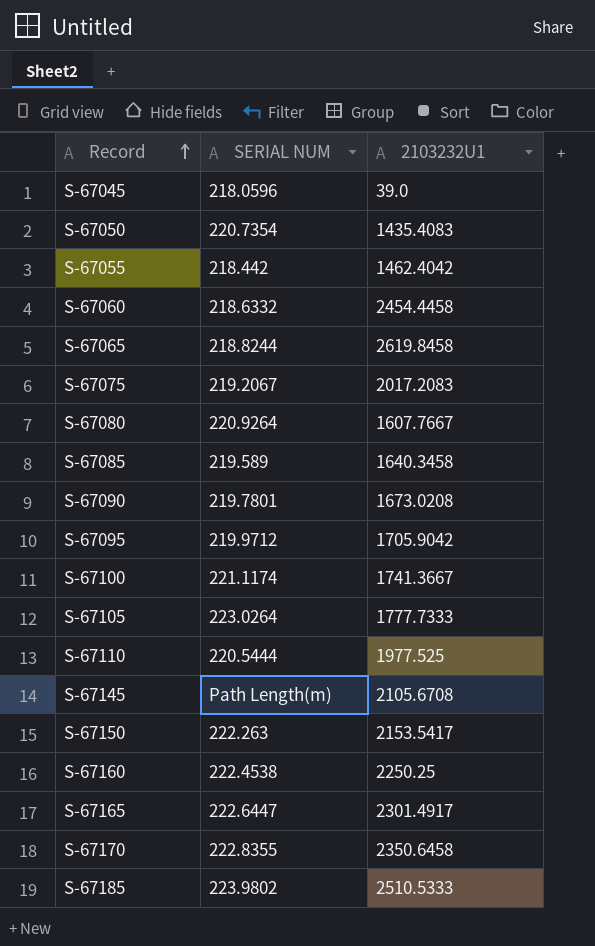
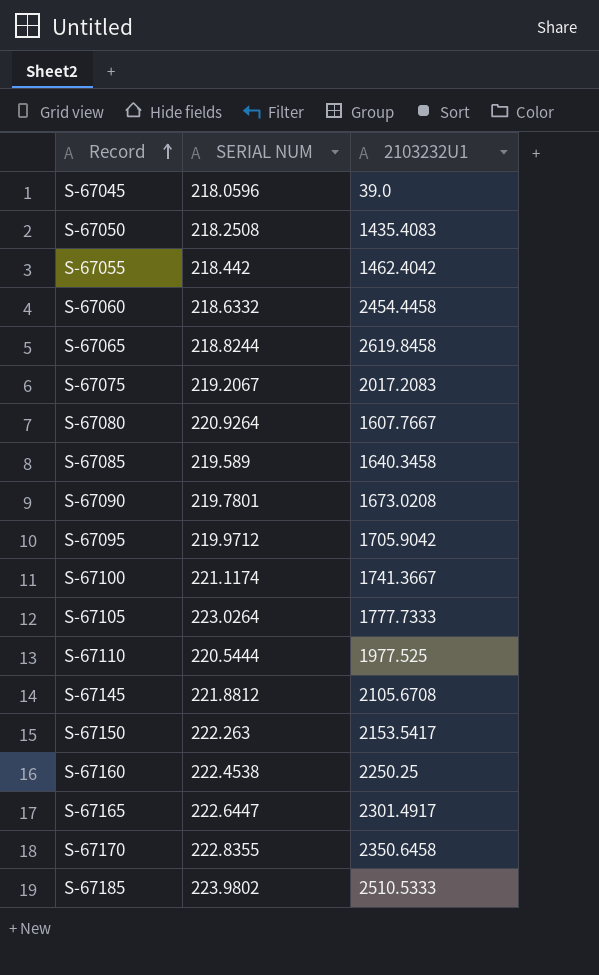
S-67050 | SERIAL NUM: 220.7354 -> 218.2508
S-67145 | SERIAL NUM: Path Length(m) -> 221.8812

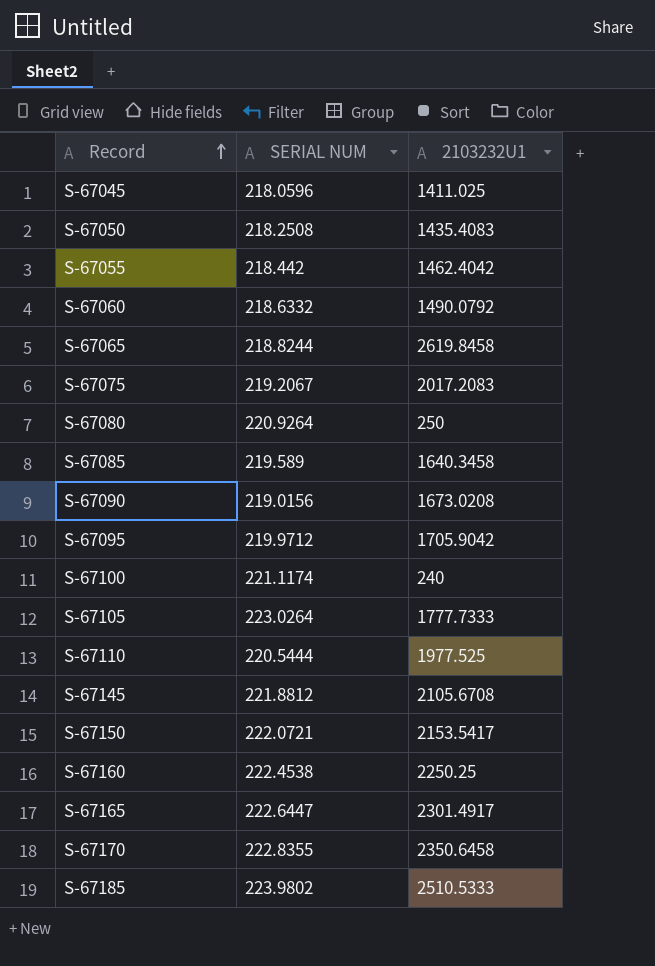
S-67045 | 2103232U1: 39.0 -> 1411.025
S-67060 | 2103232U1: 2454.4458 -> 1490.0792
S-67080 | 2103232U1: 1607.7667 -> 250
S-67090 | SERIAL NUM: 219.7801 -> 219.0156
S-67100 | 2103232U1: 1741.3667 -> 240
S-67150 | SERIAL NUM: 222.263 -> 222.0721

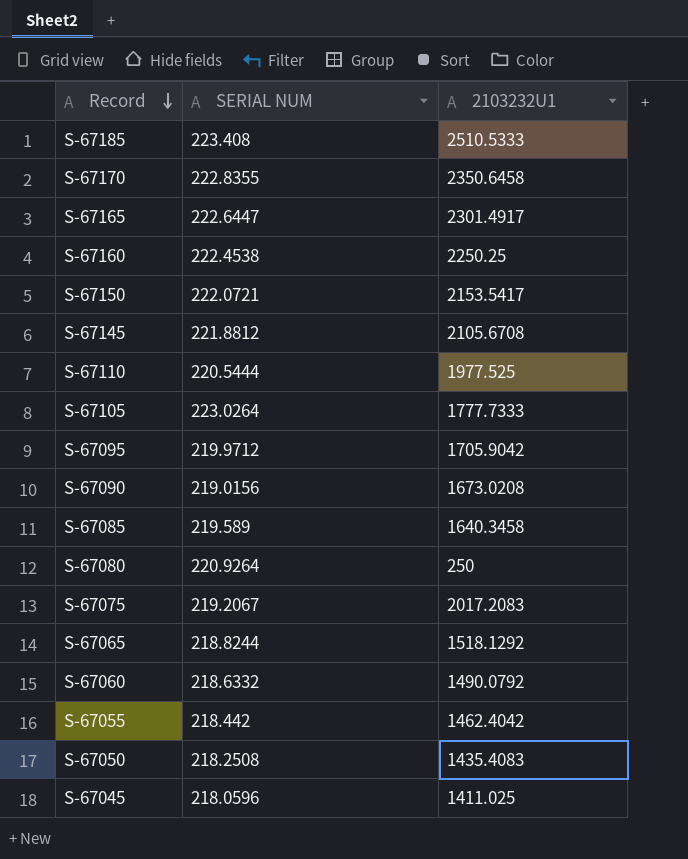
row order: Record ascending -> Record descending
row S-67100: 221.1174 | 240 -> none
S-67185 | SERIAL NUM: 223.9802 -> 223.408
S-67065 | 2103232U1: 2619.8458 -> 1518.1292

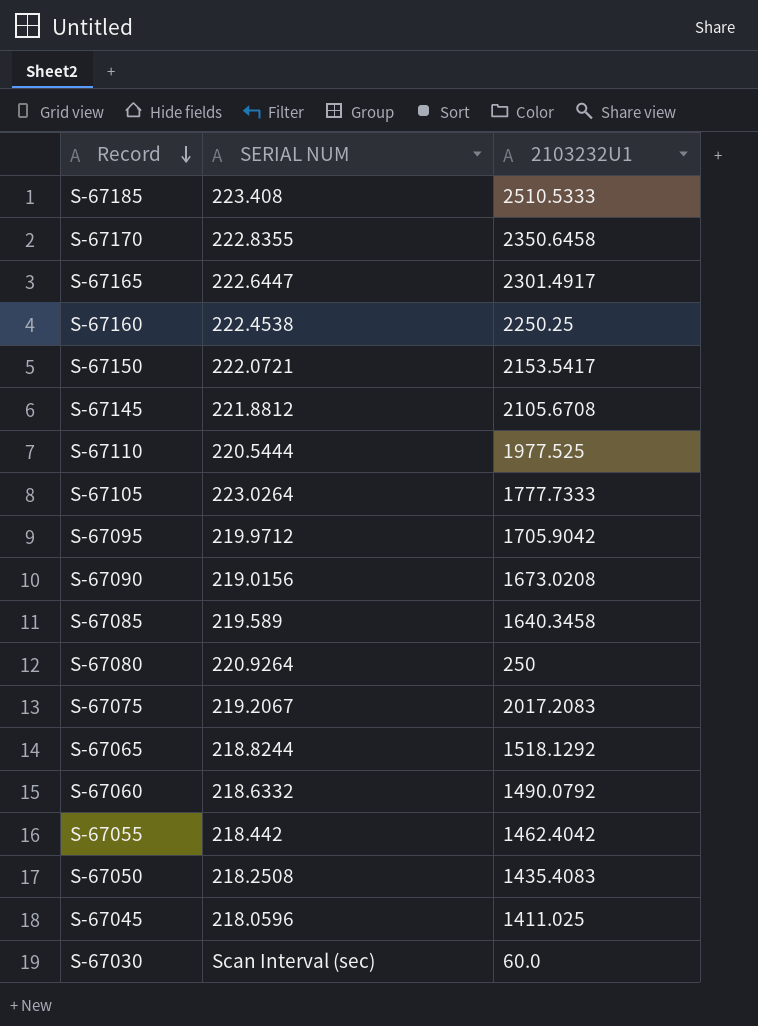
row S-67030: none -> Scan Interval (sec) | 60.0

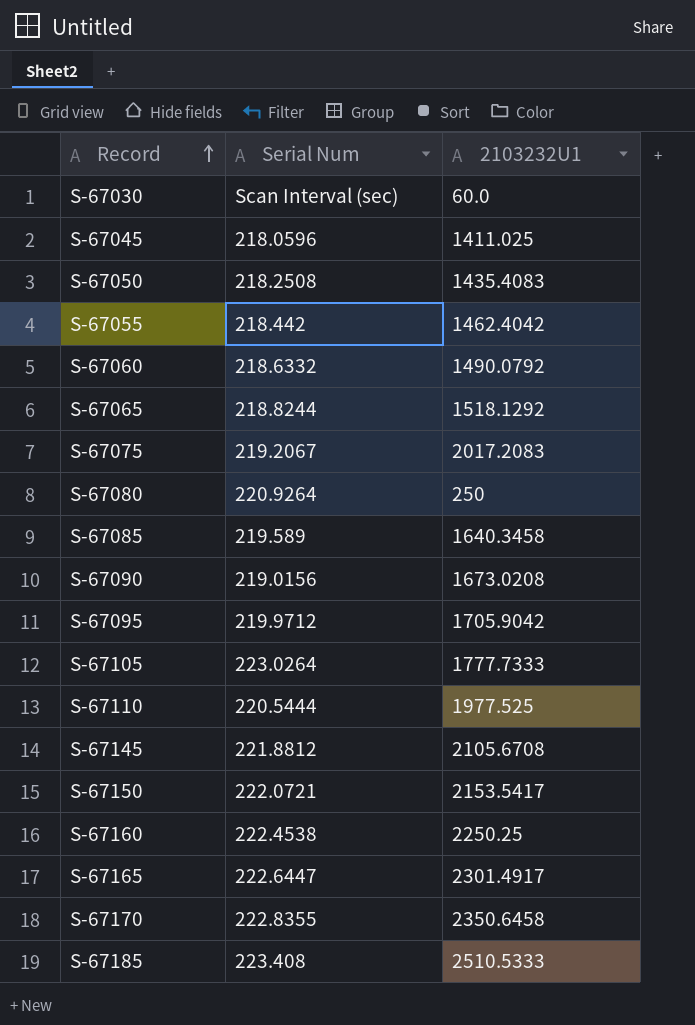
row order: Record descending -> Record ascending
column name: SERIAL NUM -> Serial Num

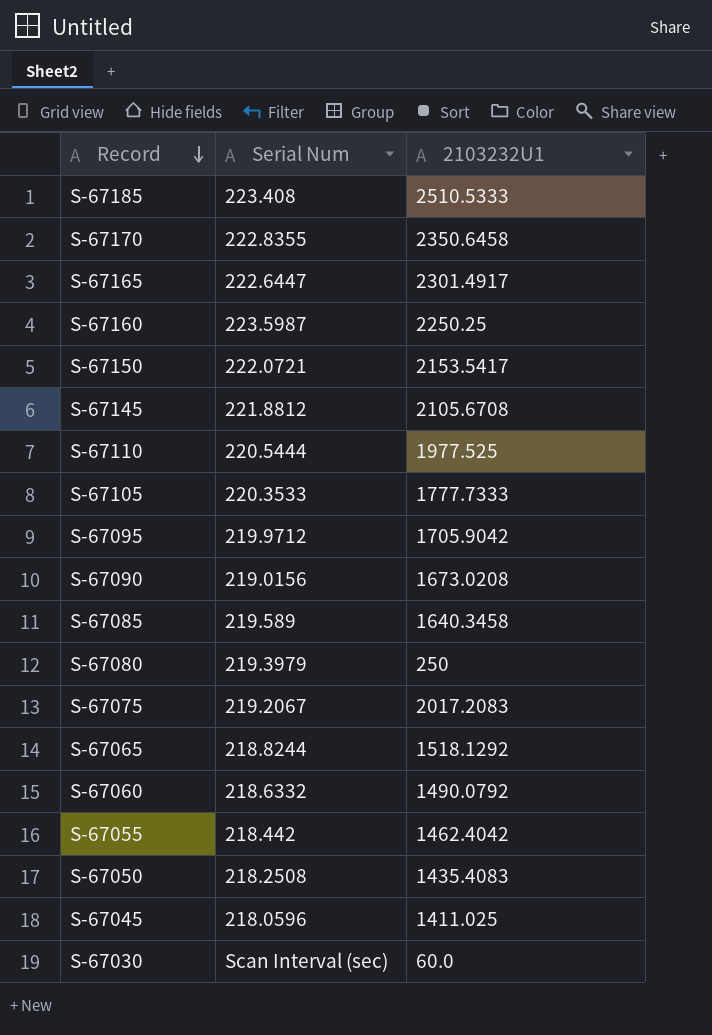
row order: Record ascending -> Record descending
S-67160 | Serial Num: 222.4538 -> 223.5987
S-67105 | Serial Num: 223.0264 -> 220.3533
S-67080 | Serial Num: 220.9264 -> 219.3979

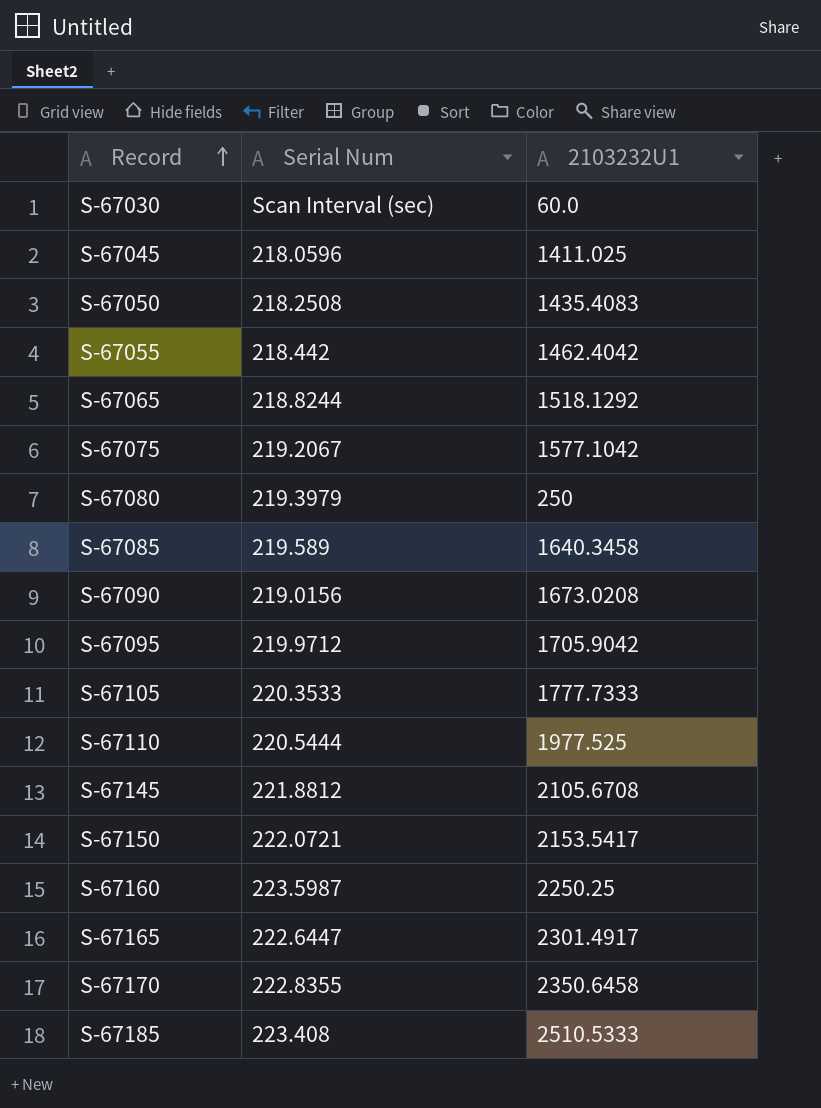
row order: Record descending -> Record ascending
row S-67060: 218.6332 | 1490.0792 -> none
S-67075 | 2103232U1: 2017.2083 -> 1577.1042

